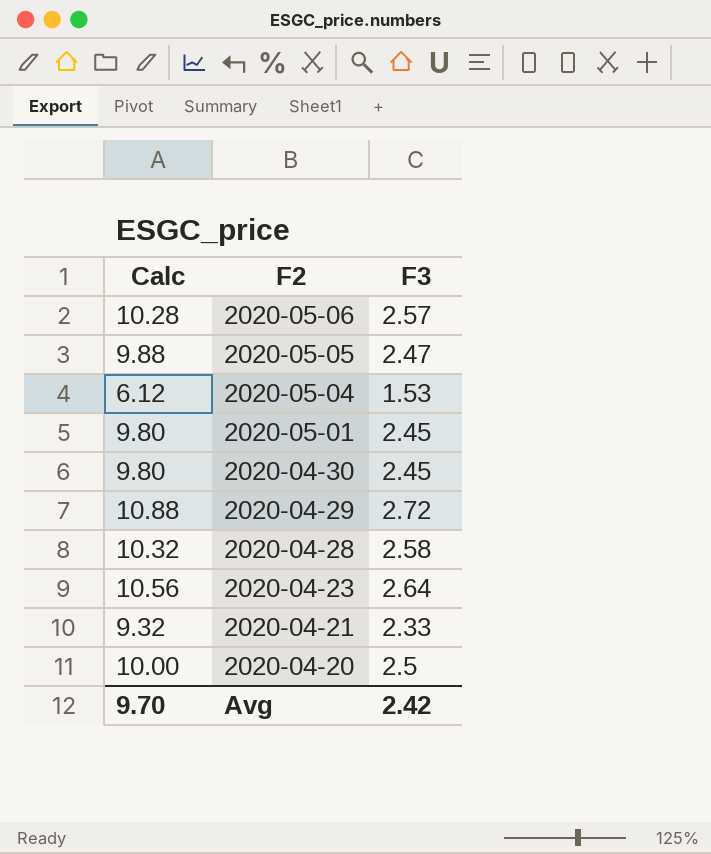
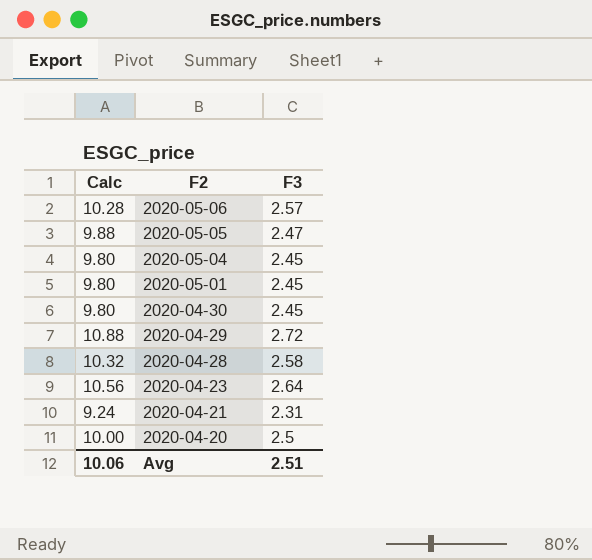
2020-05-04 | Calc: 6.12 -> 9.80
2020-05-04 | F3: 1.53 -> 2.45
2020-04-21 | Calc: 9.32 -> 9.24
2020-04-21 | F3: 2.33 -> 2.31
Avg | Calc: 9.70 -> 10.06
Avg | F3: 2.42 -> 2.51

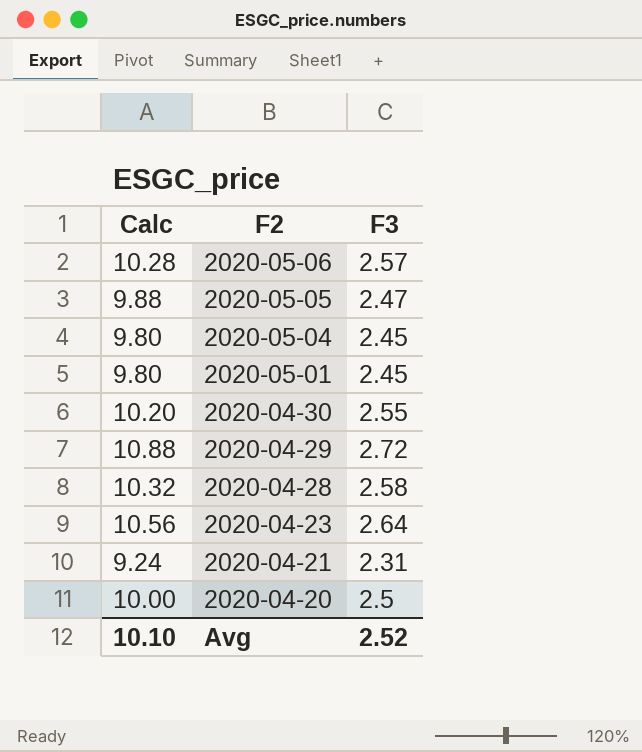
2020-04-30 | Calc: 9.80 -> 10.20
2020-04-30 | F3: 2.45 -> 2.55
Avg | Calc: 10.06 -> 10.10
Avg | F3: 2.51 -> 2.52

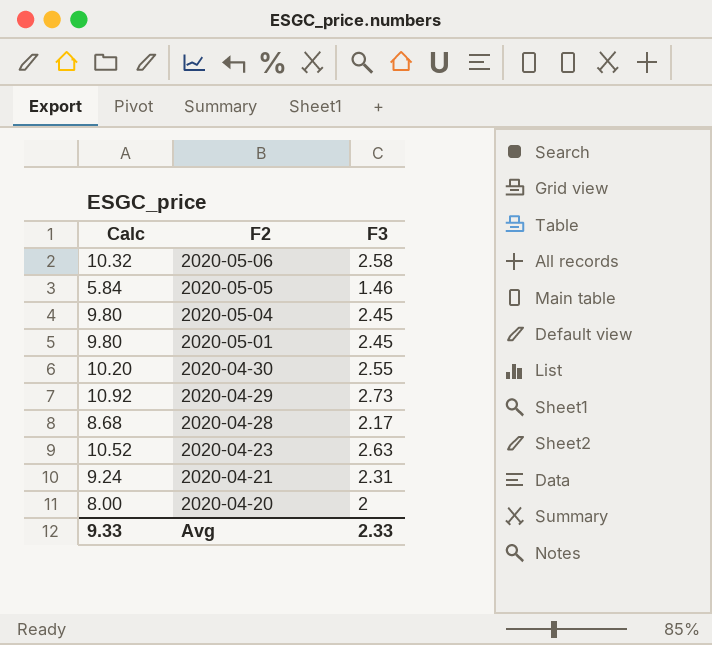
2020-05-06 | Calc: 10.28 -> 10.32
2020-05-06 | F3: 2.57 -> 2.58
2020-05-05 | Calc: 9.88 -> 5.84
2020-05-05 | F3: 2.47 -> 1.46
2020-04-29 | Calc: 10.88 -> 10.92
2020-04-29 | F3: 2.72 -> 2.73
2020-04-28 | Calc: 10.32 -> 8.68
2020-04-28 | F3: 2.58 -> 2.17
2020-04-23 | Calc: 10.56 -> 10.52
2020-04-23 | F3: 2.64 -> 2.63
2020-04-20 | Calc: 10.00 -> 8.00
2020-04-20 | F3: 2.5 -> 2
Avg | Calc: 10.10 -> 9.33
Avg | F3: 2.52 -> 2.33

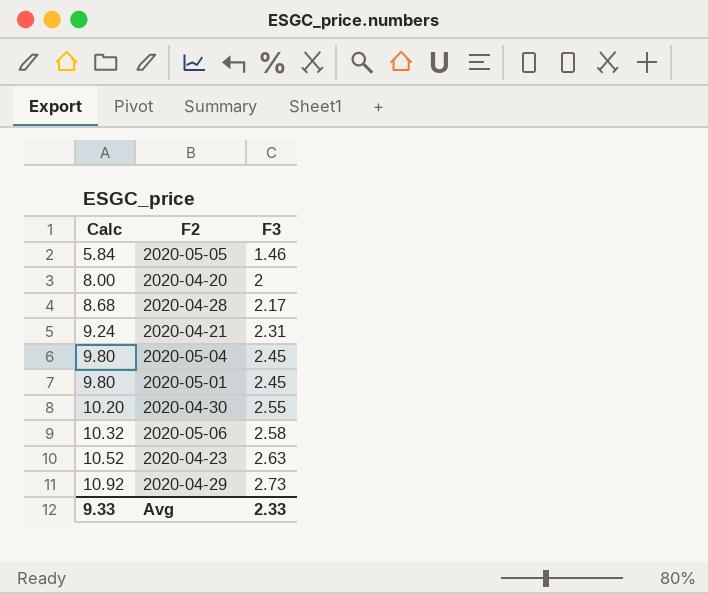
row order: F2 descending -> Calc ascending

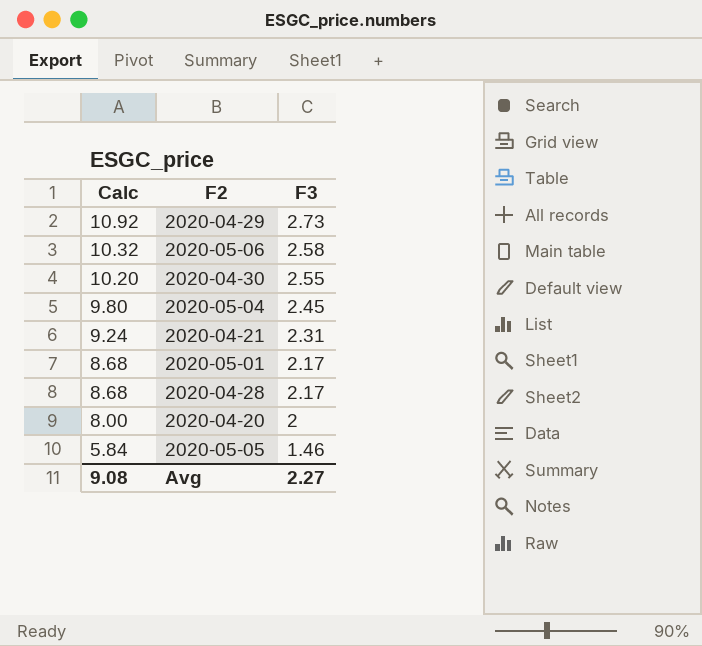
row order: Calc ascending -> Calc descending
row 2020-04-23: 10.52 | 2.63 -> none
2020-05-01 | Calc: 9.80 -> 8.68
2020-05-01 | F3: 2.45 -> 2.17
Avg | Calc: 9.33 -> 9.08
Avg | F3: 2.33 -> 2.27

